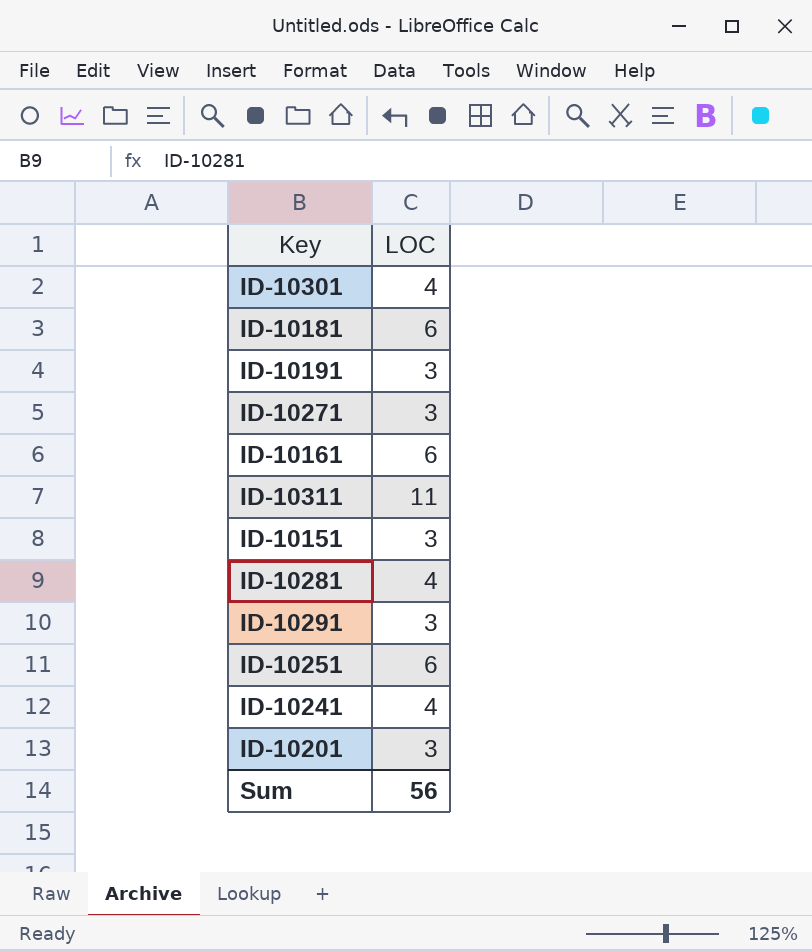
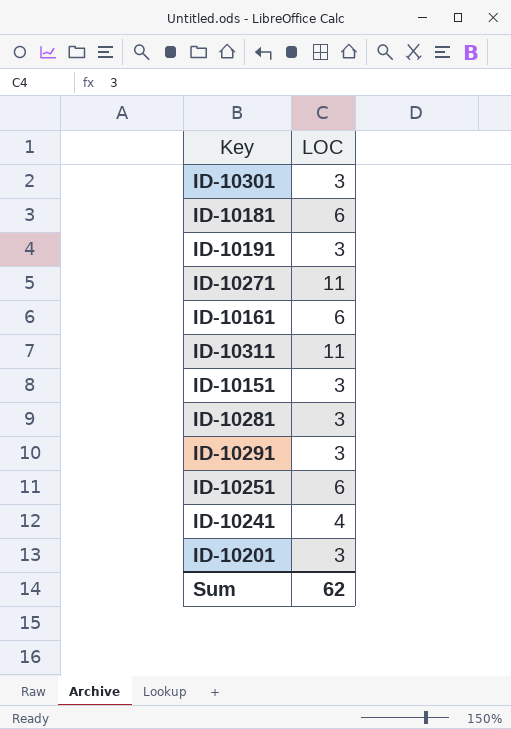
ID-10301 | LOC: 4 -> 3
ID-10271 | LOC: 3 -> 11
ID-10281 | LOC: 4 -> 3
Sum | LOC: 56 -> 62

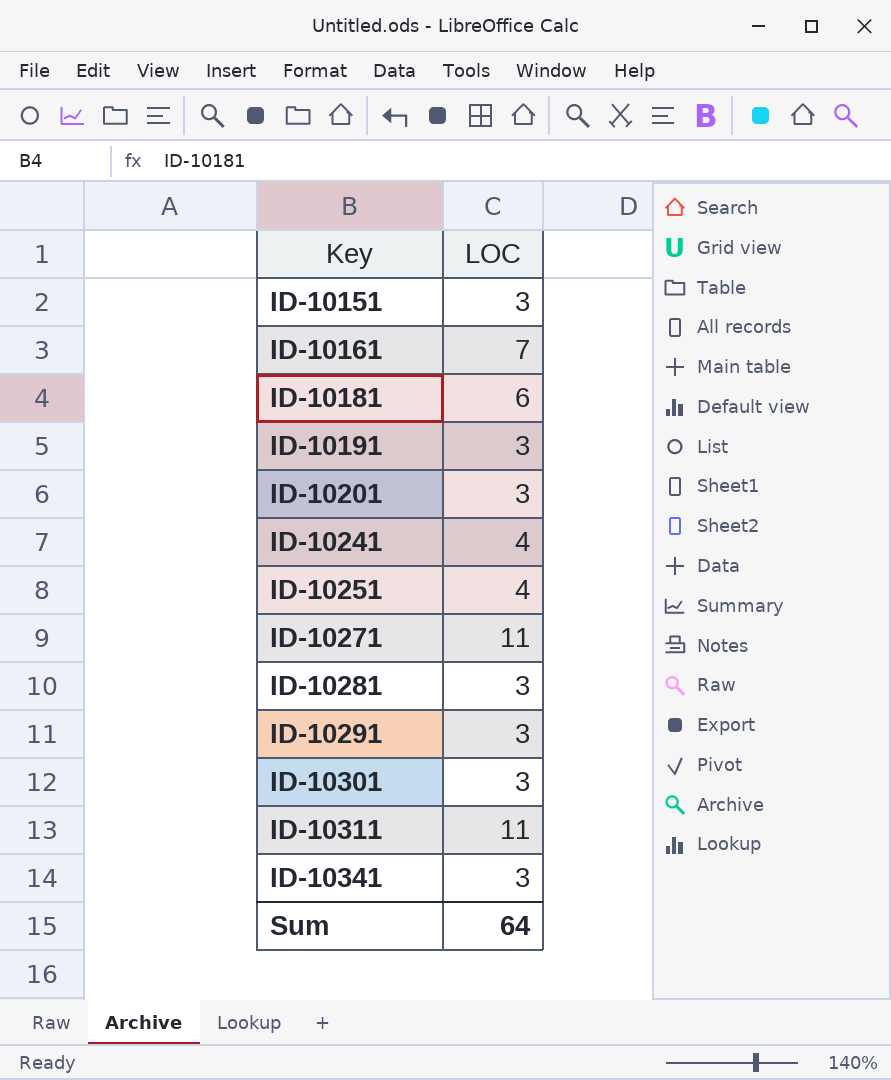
row order: none -> Key ascending
ID-10161 | LOC: 6 -> 7
ID-10251 | LOC: 6 -> 4
row ID-10341: none -> 3
Sum | LOC: 62 -> 64

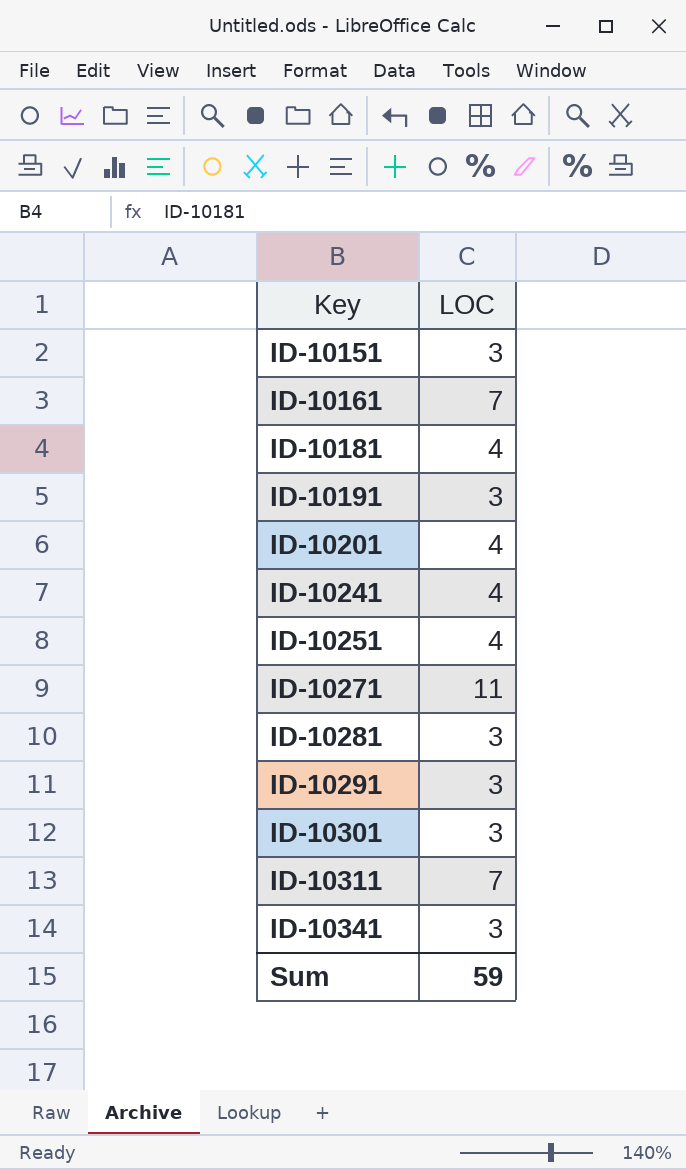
ID-10181 | LOC: 6 -> 4
ID-10201 | LOC: 3 -> 4
ID-10311 | LOC: 11 -> 7
Sum | LOC: 64 -> 59

